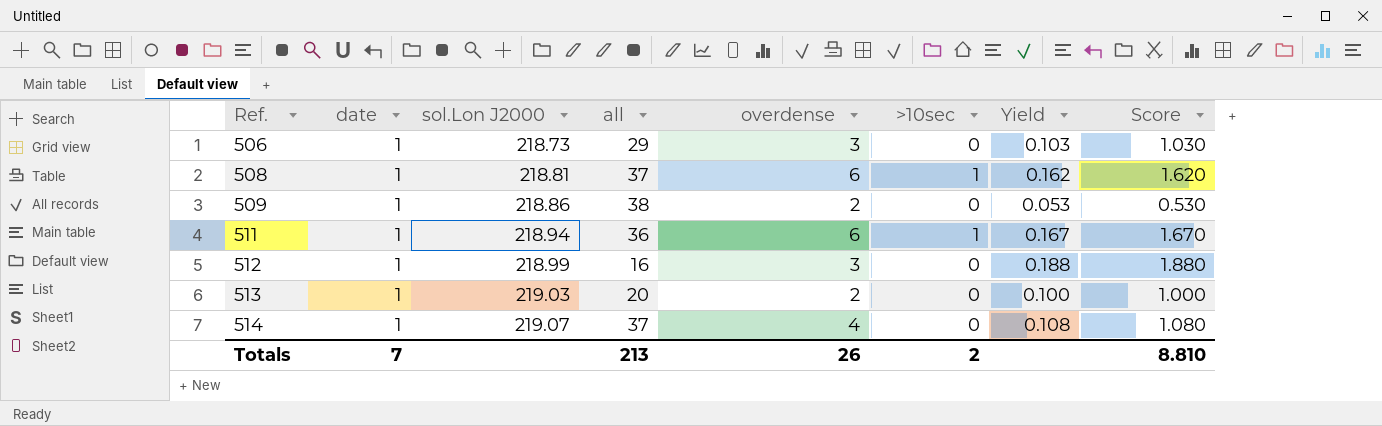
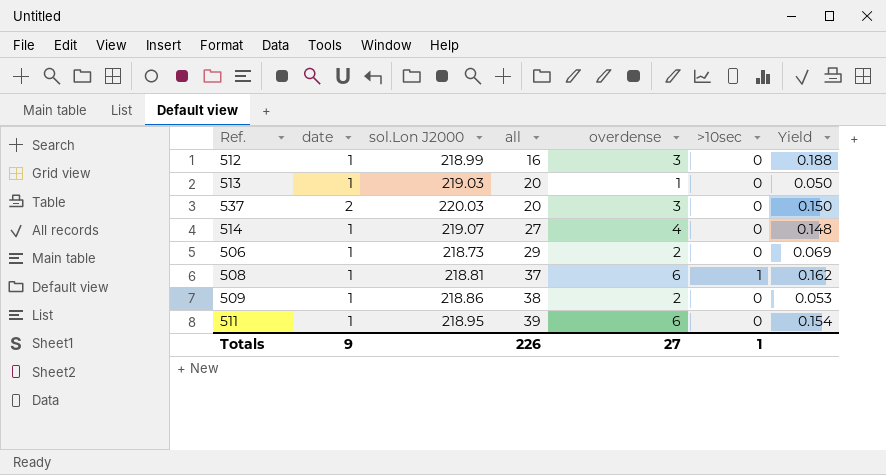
row order: Ref. ascending -> all ascending
column Score | formula: [Yield] * 10 -> none
513 | overdense: 2 -> 1
513 | Yield: 0.100 -> 0.050
row 537: none -> 2 | 220.03 | 20 | 3 | 0 | 0.150
514 | all: 37 -> 27
514 | Yield: 0.108 -> 0.148
506 | overdense: 3 -> 2
506 | Yield: 0.103 -> 0.069
511 | sol.Lon J2000: 218.94 -> 218.95
511 | all: 36 -> 39
511 | >10sec: 1 -> 0
511 | Yield: 0.167 -> 0.154
Totals | date: 7 -> 9
Totals | all: 213 -> 226
Totals | overdense: 26 -> 27
Totals | >10sec: 2 -> 1

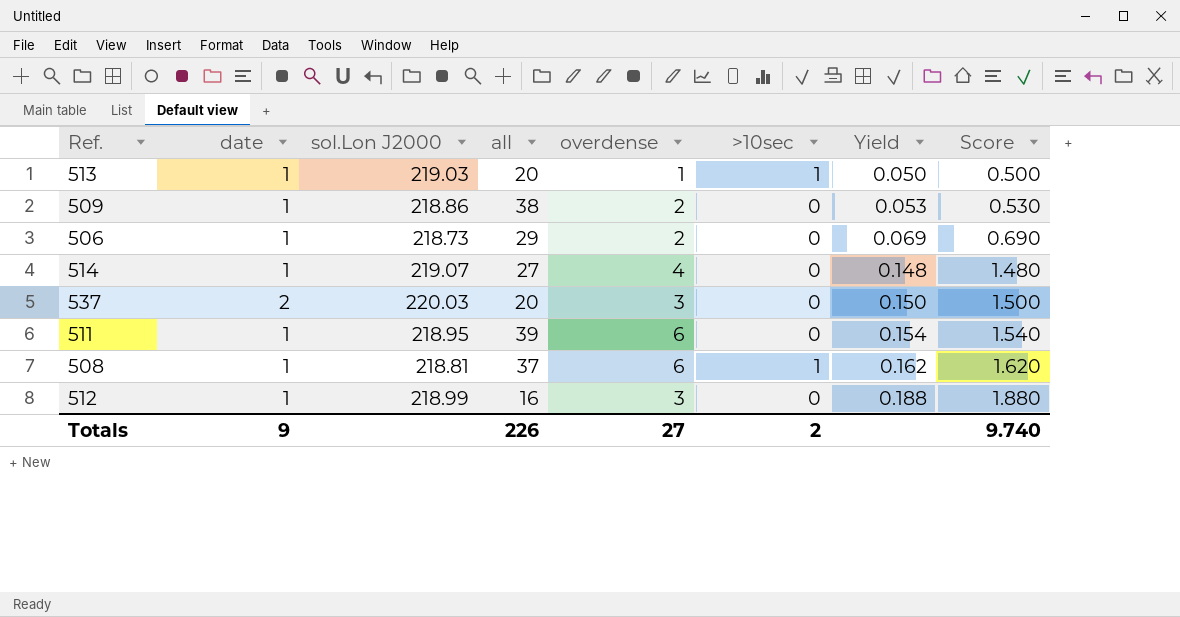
row order: all ascending -> Yield ascending
column Score | formula: none -> [Yield] * 10
513 | >10sec: 0 -> 1
Totals | >10sec: 1 -> 2

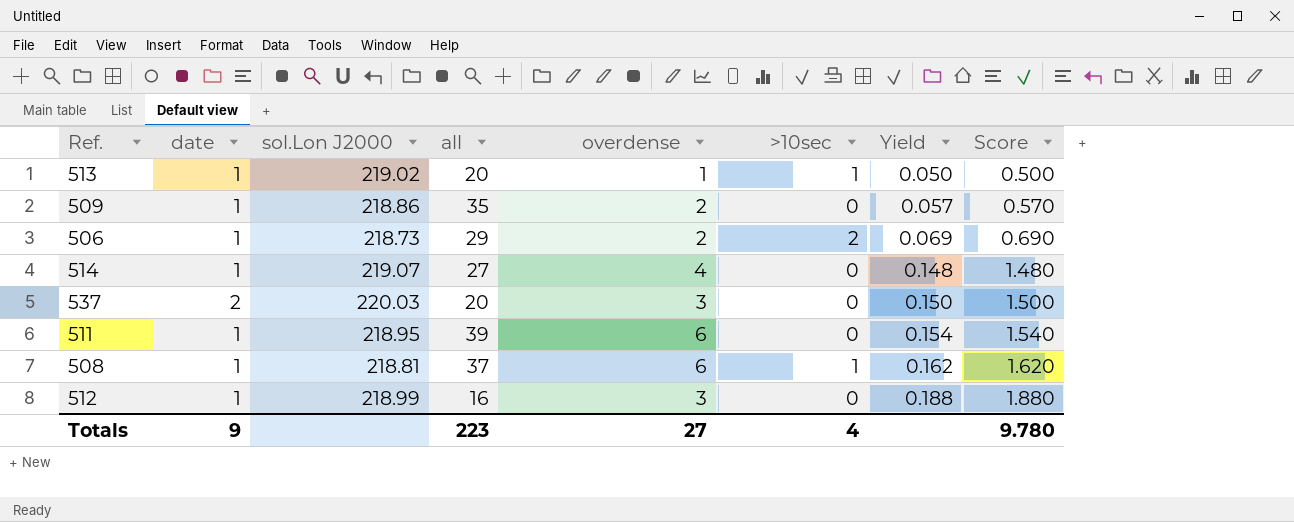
513 | sol.Lon J2000: 219.03 -> 219.02
509 | all: 38 -> 35
509 | Yield: 0.053 -> 0.057
509 | Score: 0.530 -> 0.570
506 | >10sec: 0 -> 2
Totals | all: 226 -> 223
Totals | >10sec: 2 -> 4
Totals | Score: 9.740 -> 9.780

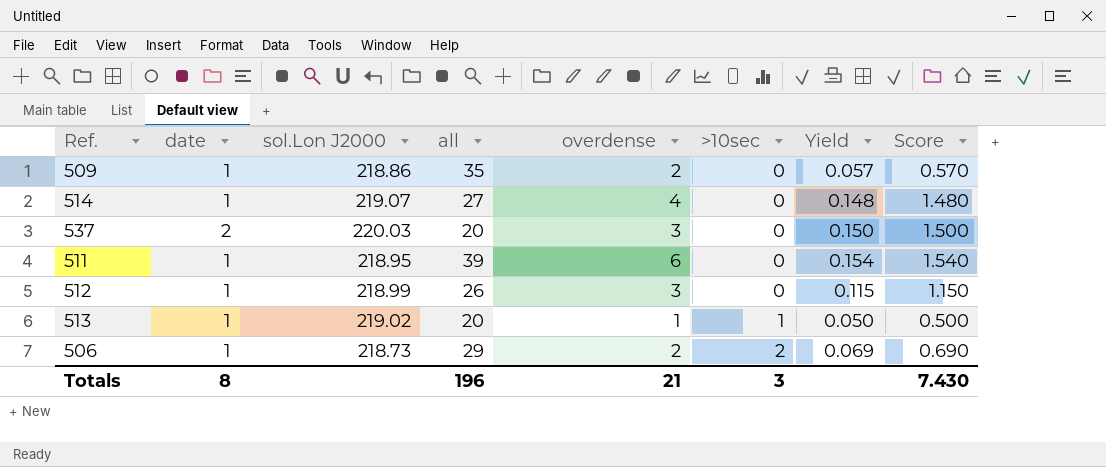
row order: Yield ascending -> >10sec ascending
row 508: 1 | 218.81 | 37 | 6 | 1 | 0.162 | 1.620 -> none
512 | all: 16 -> 26
512 | Yield: 0.188 -> 0.115
512 | Score: 1.880 -> 1.150
Totals | date: 9 -> 8
Totals | all: 223 -> 196
Totals | overdense: 27 -> 21
Totals | >10sec: 4 -> 3
Totals | Score: 9.780 -> 7.430

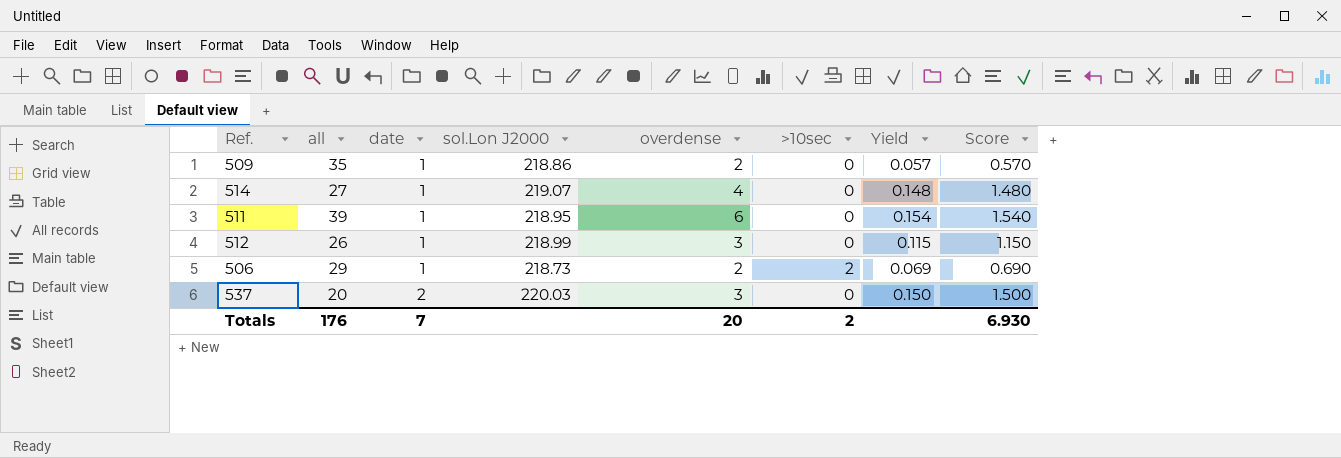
row order: >10sec ascending -> date ascending
column all | position: 4 -> 2
row 513: 1 | 219.02 | 20 | 1 | 1 | 0.050 | 0.500 -> none
Totals | all: 196 -> 176
Totals | date: 8 -> 7
Totals | overdense: 21 -> 20
Totals | >10sec: 3 -> 2
Totals | Score: 7.430 -> 6.930

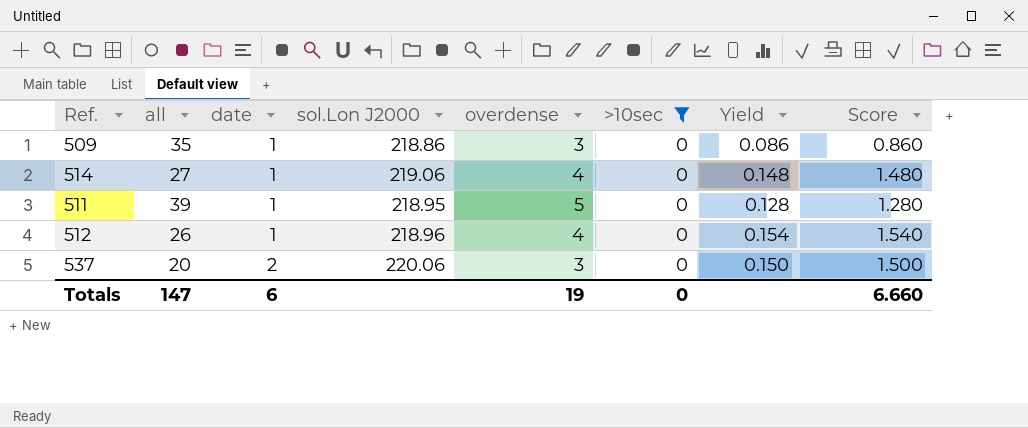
filter: none -> >10sec = 0
509 | overdense: 2 -> 3
509 | Yield: 0.057 -> 0.086
509 | Score: 0.570 -> 0.860
514 | sol.Lon J2000: 219.07 -> 219.06
511 | overdense: 6 -> 5
511 | Yield: 0.154 -> 0.128
511 | Score: 1.540 -> 1.280
512 | sol.Lon J2000: 218.99 -> 218.96
512 | overdense: 3 -> 4
512 | Yield: 0.115 -> 0.154
512 | Score: 1.150 -> 1.540
537 | sol.Lon J2000: 220.03 -> 220.06
Totals | all: 176 -> 147
Totals | date: 7 -> 6
Totals | overdense: 20 -> 19
Totals | >10sec: 2 -> 0
Totals | Score: 6.930 -> 6.660

